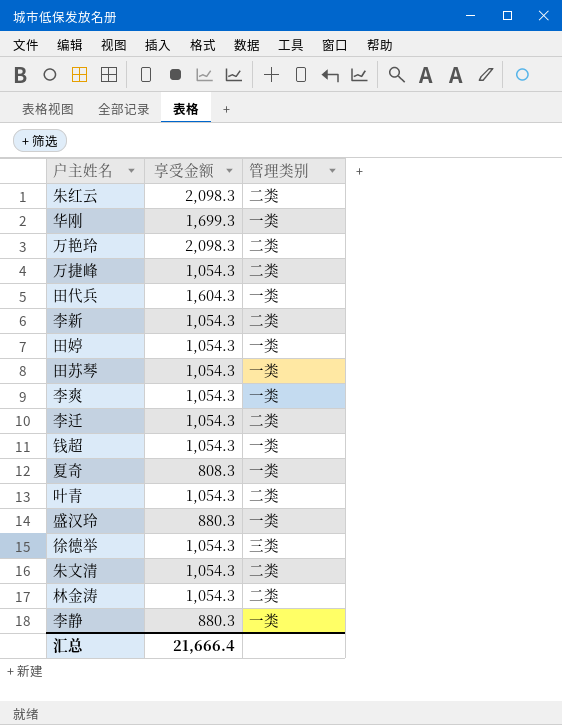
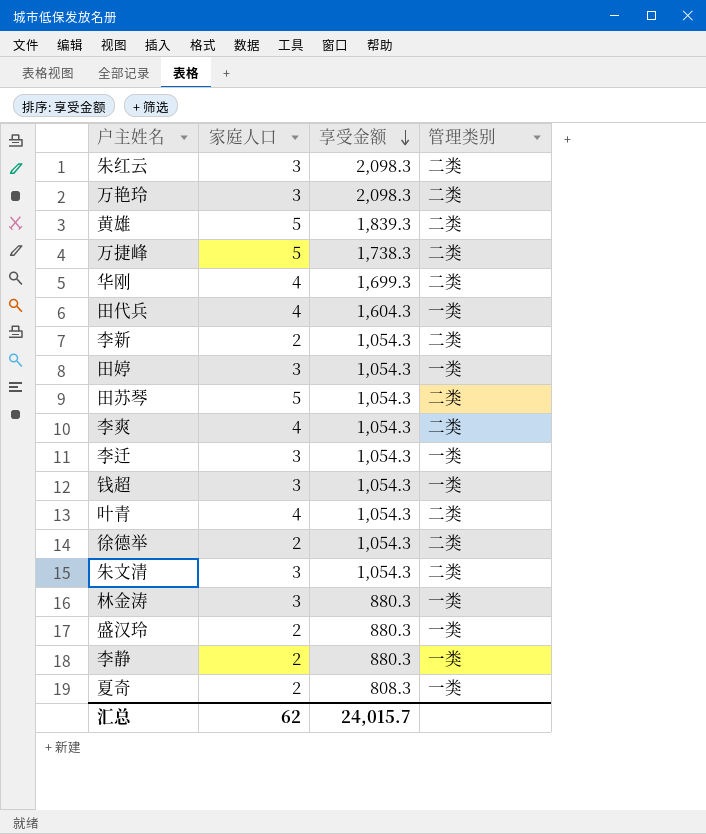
row order: none -> 享受金额 descending
column 家庭人口 | position: none -> 2
row 黄雄: none -> 5 | 1,839.3 | 二类
万捷峰 | 享受金额: 1,054.3 -> 1,738.3
华刚 | 管理类别: 一类 -> 二类
田苏琴 | 管理类别: 一类 -> 二类
李爽 | 管理类别: 一类 -> 二类
李迁 | 管理类别: 二类 -> 一类
徐德举 | 管理类别: 三类 -> 二类
林金涛 | 享受金额: 1,054.3 -> 880.3
林金涛 | 管理类别: 二类 -> 一类
汇总 | 享受金额: 21,666.4 -> 24,015.7

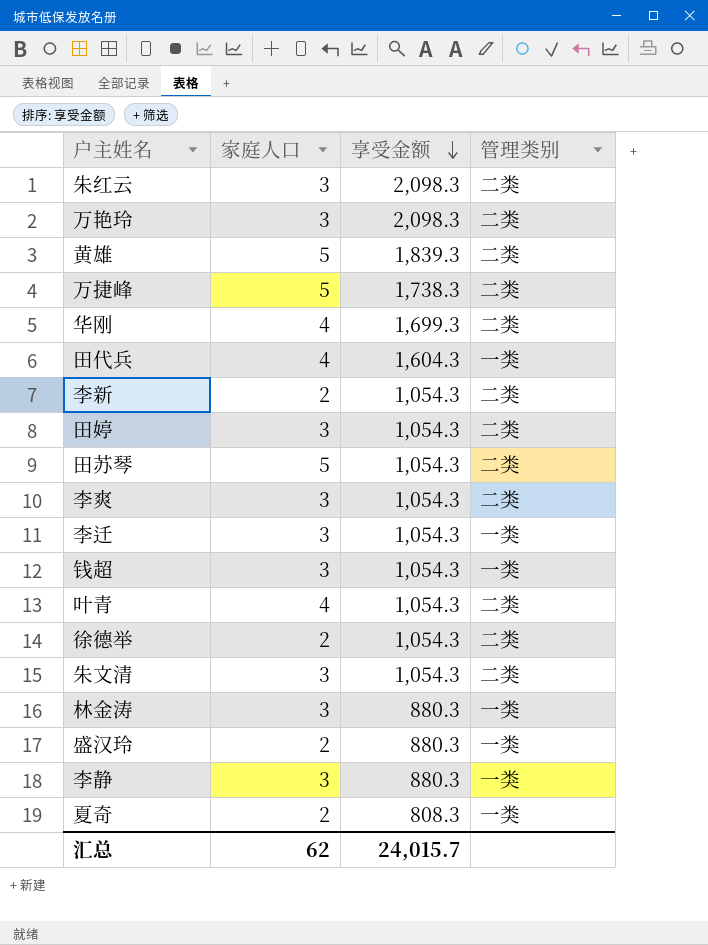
田婷 | 管理类别: 一类 -> 二类
李爽 | 家庭人口: 4 -> 3
李静 | 家庭人口: 2 -> 3

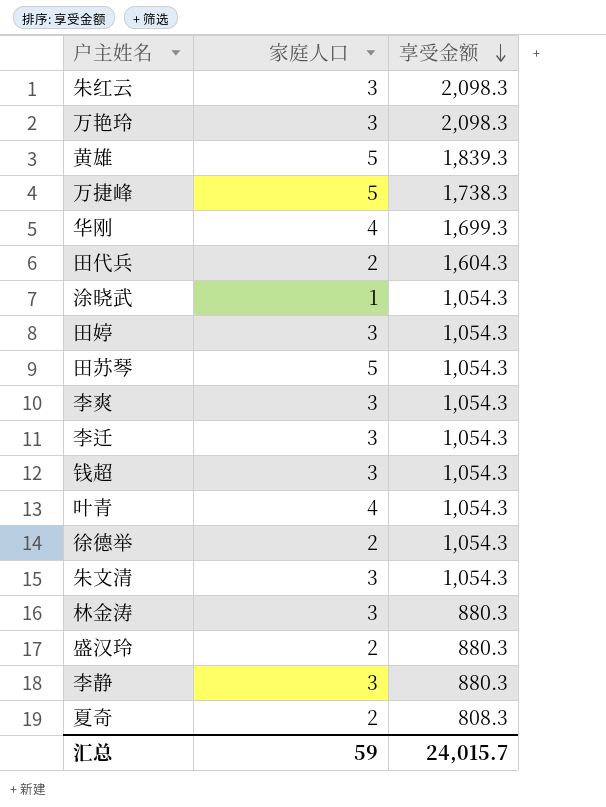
column 管理类别 | position: 4 -> none
row 李新: 2 | 1,054.3 | 二类 -> none
田代兵 | 家庭人口: 4 -> 2
row 涂晓武: none -> 1 | 1,054.3
汇总 | 家庭人口: 62 -> 59

